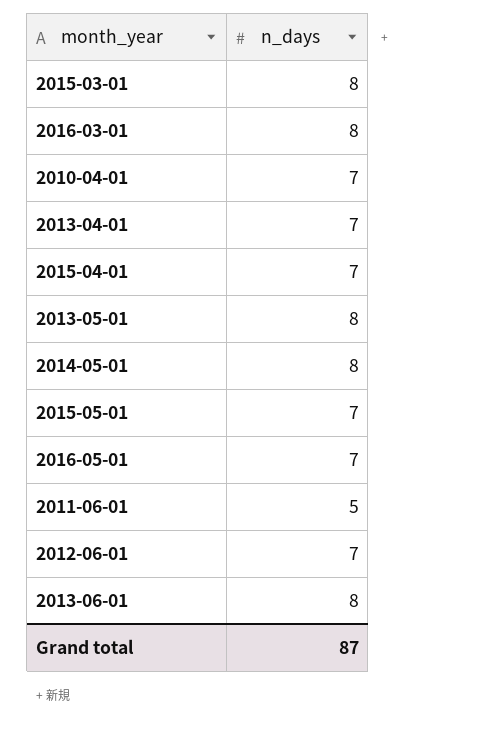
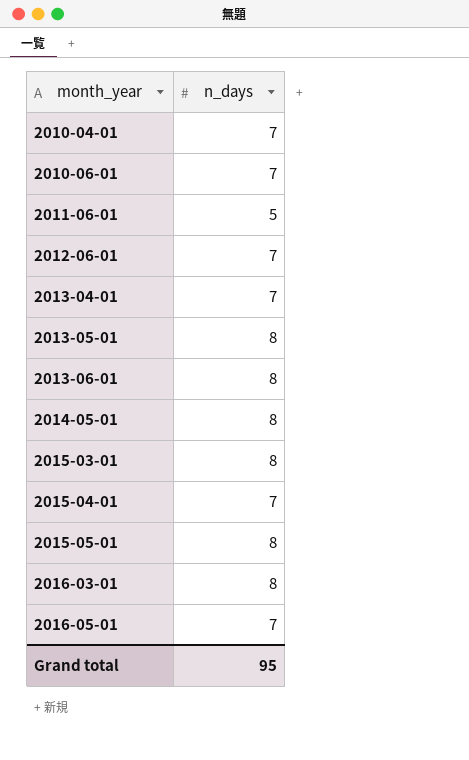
row order: none -> month_year ascending
row 2010-06-01: none -> 7
2015-05-01 | n_days: 7 -> 8
Grand total | n_days: 87 -> 95

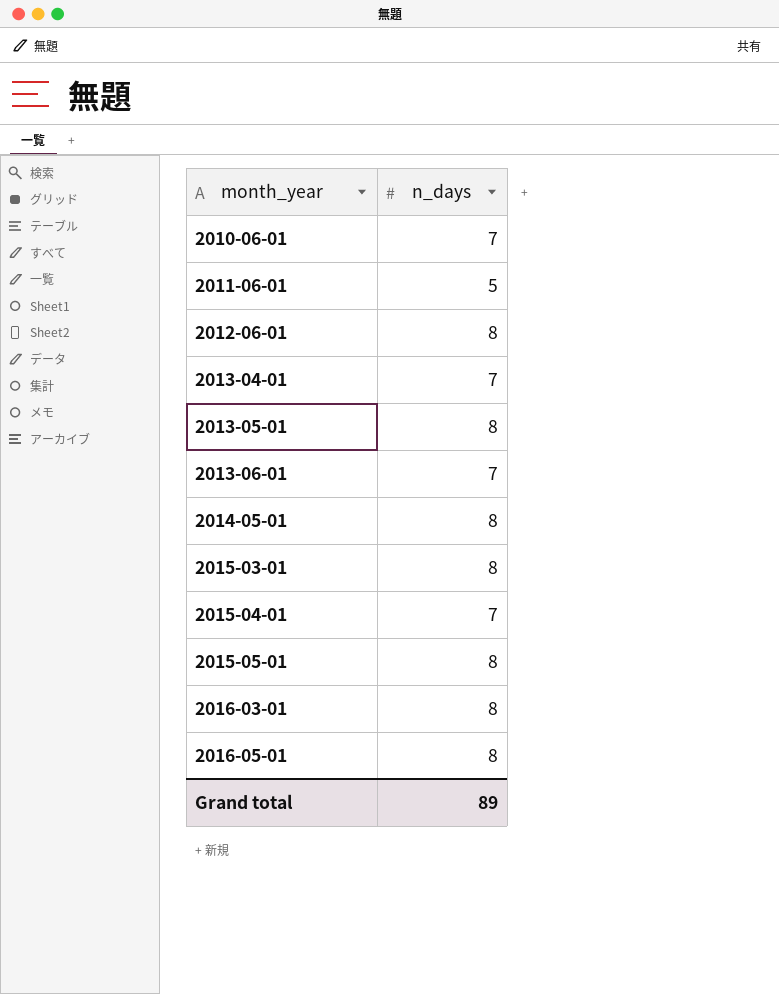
row 2010-04-01: 7 -> none
2012-06-01 | n_days: 7 -> 8
2013-06-01 | n_days: 8 -> 7
2016-05-01 | n_days: 7 -> 8
Grand total | n_days: 95 -> 89

